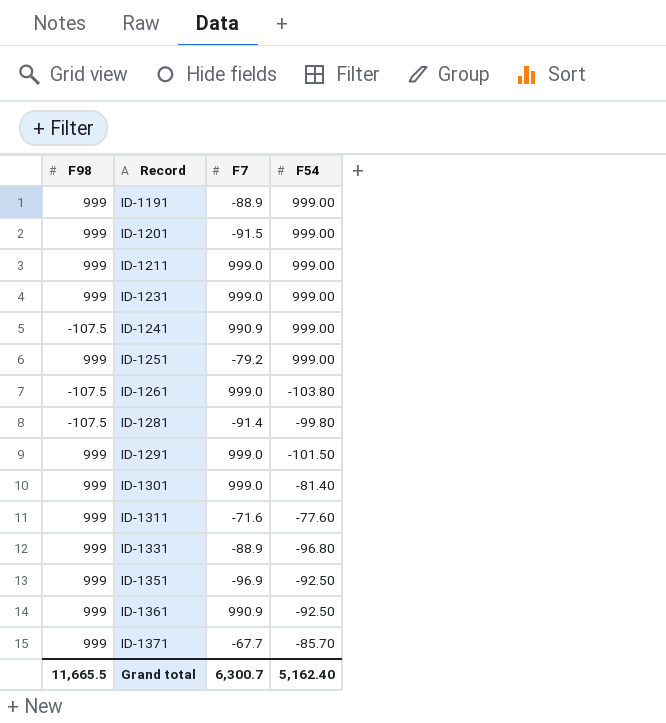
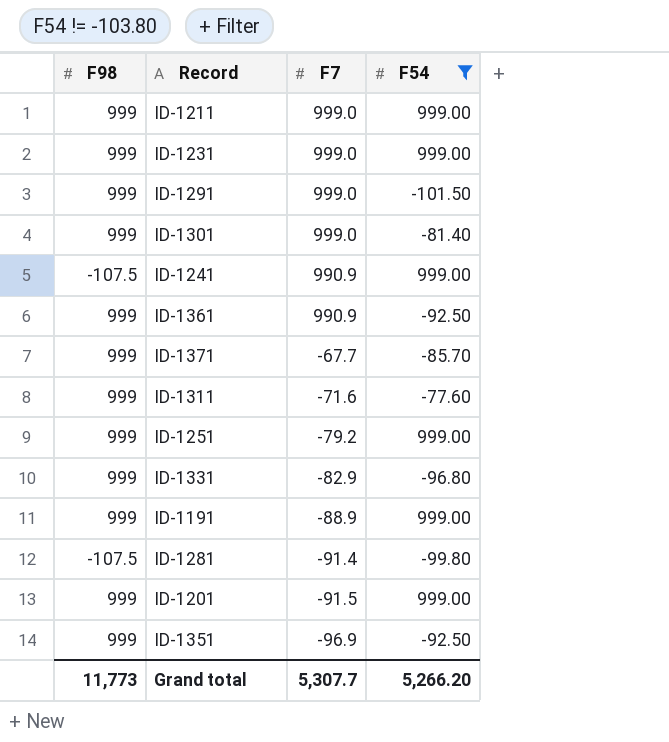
filter: none -> F54 != -103.80
row order: Record ascending -> F7 descending
ID-1331 | F7: -88.9 -> -82.9
Grand total | F98: 11,665.5 -> 11,773
Grand total | F7: 6,300.7 -> 5,307.7
Grand total | F54: 5,162.40 -> 5,266.20

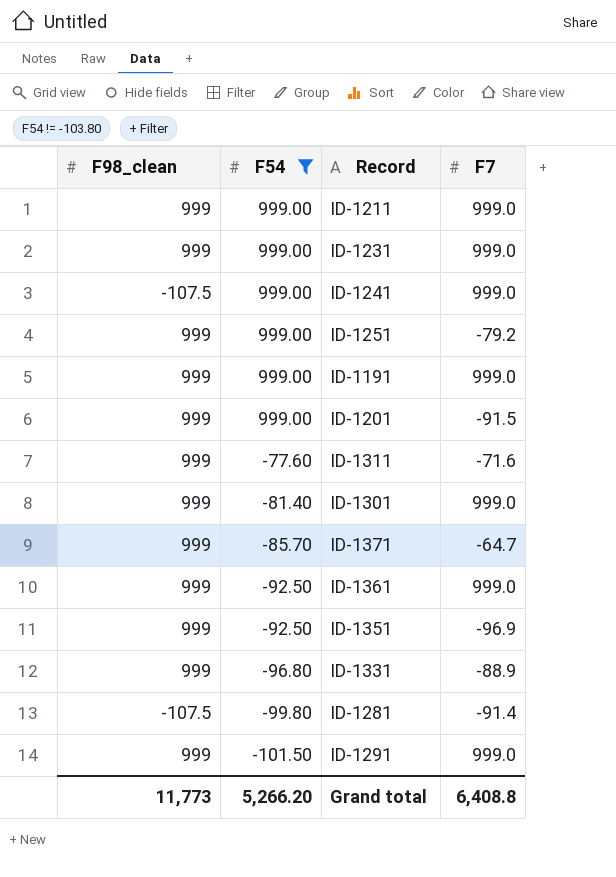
row order: F7 descending -> F54 descending
column name: F98 -> F98_clean
column F54 | position: 4 -> 2
ID-1241 | F7: 990.9 -> 999.0
ID-1191 | F7: -88.9 -> 999.0
ID-1371 | F7: -67.7 -> -64.7
ID-1361 | F7: 990.9 -> 999.0
ID-1331 | F7: -82.9 -> -88.9
Grand total | F7: 5,307.7 -> 6,408.8

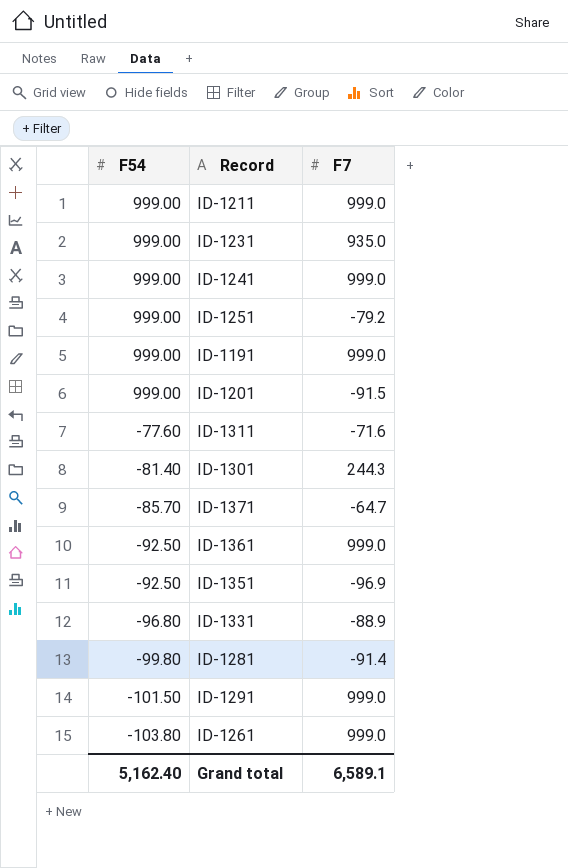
filter: F54 != -103.80 -> none
column F98_clean | position: 1 -> none
ID-1231 | F7: 999.0 -> 935.0
ID-1301 | F7: 999.0 -> 244.3
Grand total | F54: 5,266.20 -> 5,162.40
Grand total | F7: 6,408.8 -> 6,589.1

